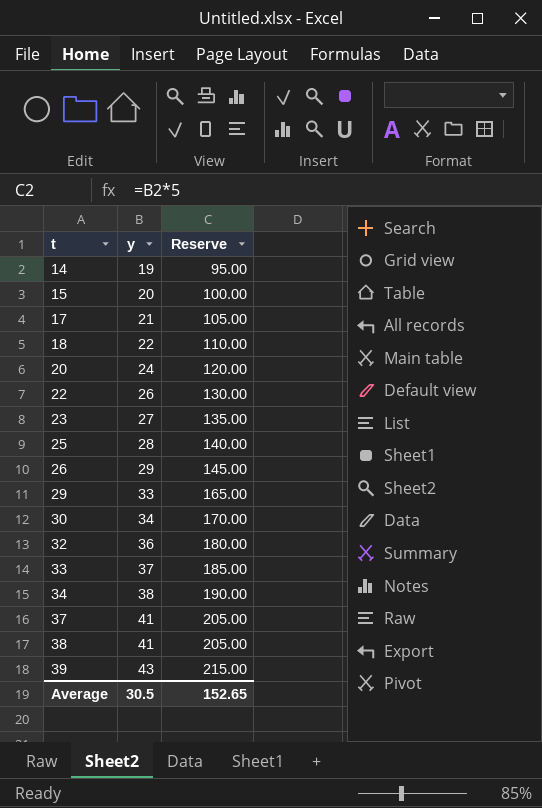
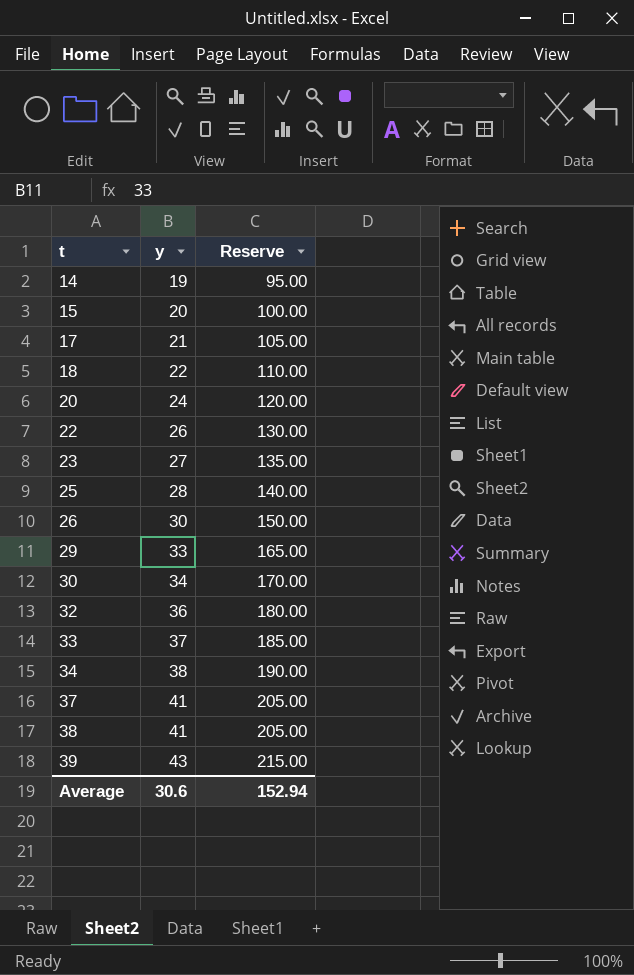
26 | y: 29 -> 30
26 | Reserve: 145.00 -> 150.00
Average | y: 30.5 -> 30.6
Average | Reserve: 152.65 -> 152.94

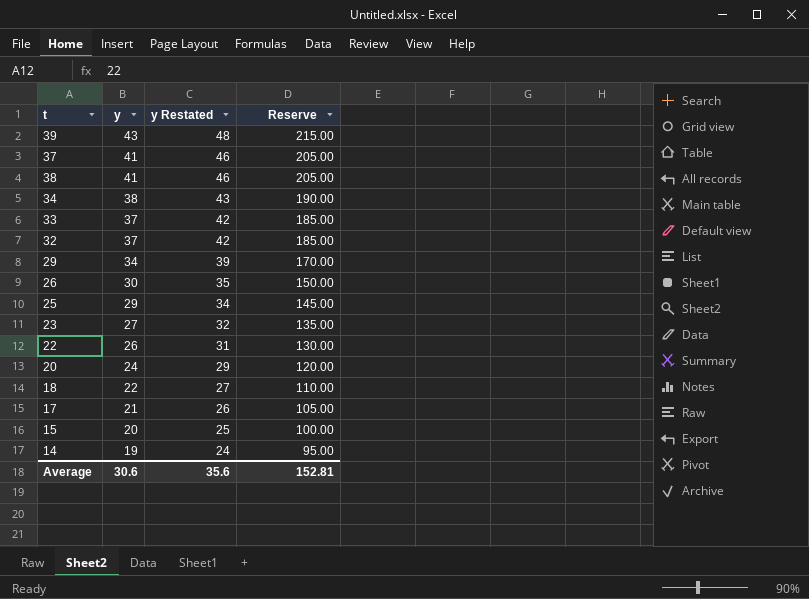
row order: t ascending -> y descending
column y Restated | formula: none -> [y] + 5
row 30: 34 | 170.00 -> none
32 | y: 36 -> 37
32 | Reserve: 180.00 -> 185.00
29 | y: 33 -> 34
29 | Reserve: 165.00 -> 170.00
25 | y: 28 -> 29
25 | Reserve: 140.00 -> 145.00
Average | Reserve: 152.94 -> 152.81

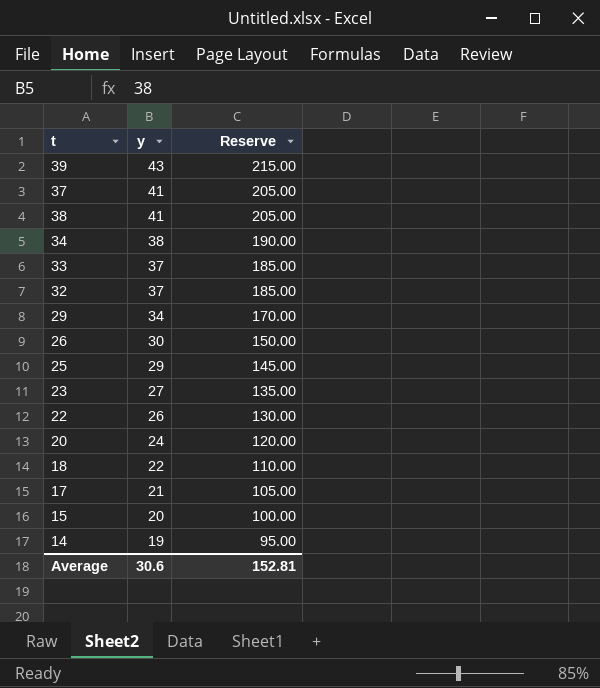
column y Restated | formula: [y] + 5 -> none

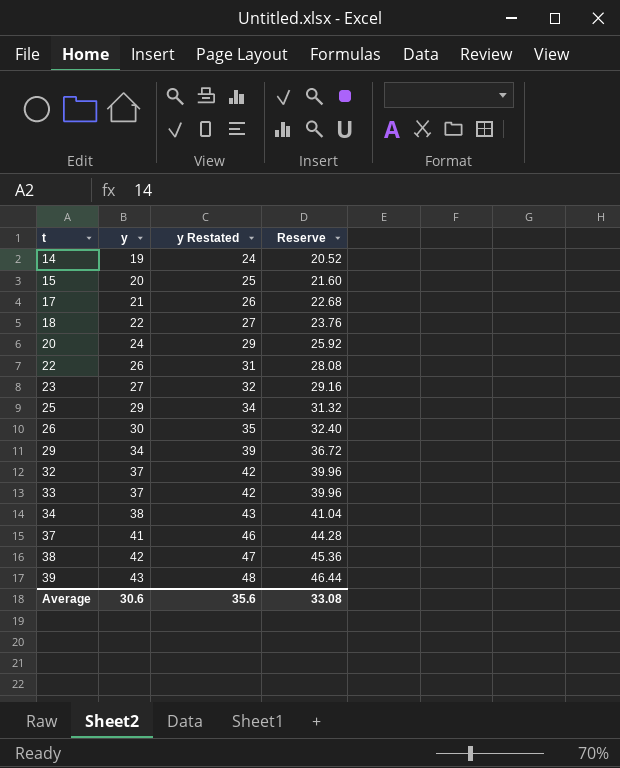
row order: y descending -> t ascending
column y Restated | formula: none -> [y] + 5
column Reserve | formula: [y] * 5 -> [y] * 1.08
38 | y: 41 -> 42
Average | Reserve: 152.81 -> 33.08

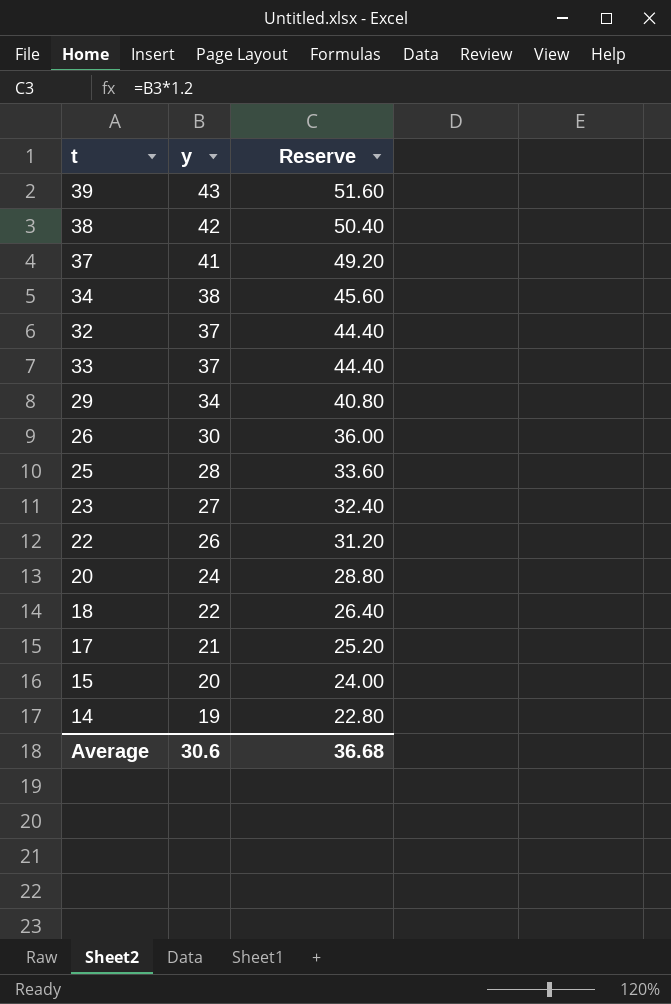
row order: t ascending -> y descending
column y Restated | formula: [y] + 5 -> none
column Reserve | formula: [y] * 1.08 -> [y] * 1.2
25 | y: 29 -> 28
Average | Reserve: 33.08 -> 36.68

